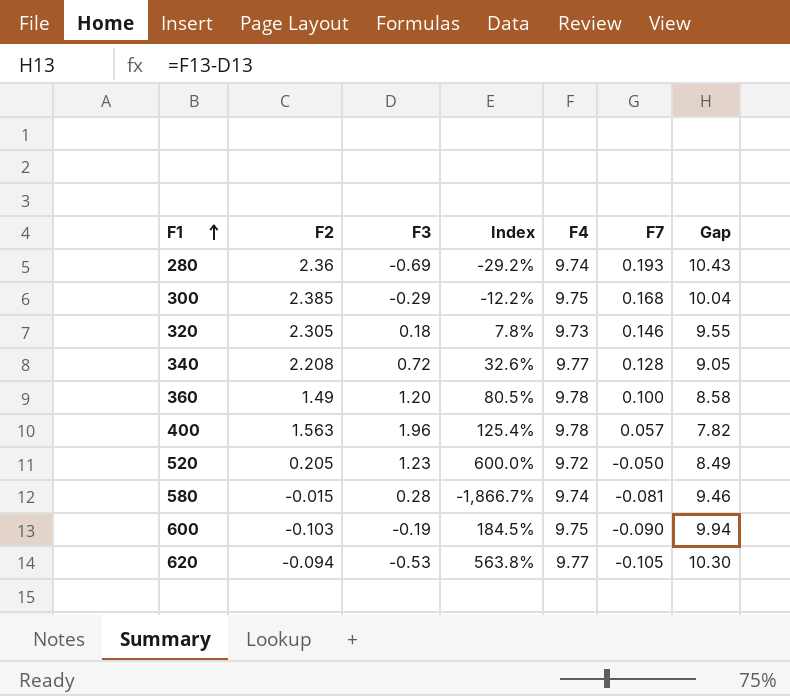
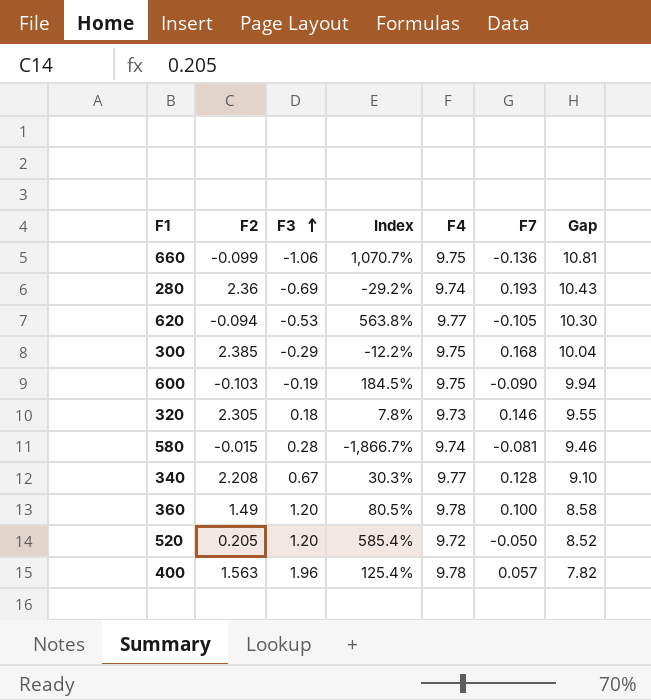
row order: F1 ascending -> F3 ascending
row 660: none -> -0.099 | -1.06 | 1,070.7% | 9.75 | -0.136 | 10.81
340 | F3: 0.72 -> 0.67
340 | Index: 32.6% -> 30.3%
340 | Gap: 9.05 -> 9.10
520 | F3: 1.23 -> 1.20
520 | Index: 600.0% -> 585.4%
520 | Gap: 8.49 -> 8.52

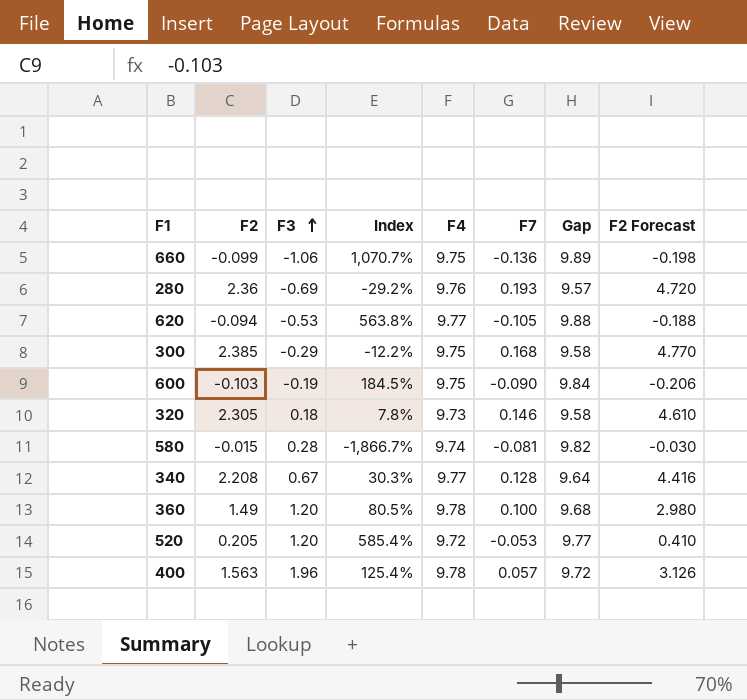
column Gap | formula: [F4] - [F3] -> [F4] - [F7]
column F2 Forecast | formula: none -> [F2] * 2
280 | F4: 9.74 -> 9.76
520 | F7: -0.050 -> -0.053

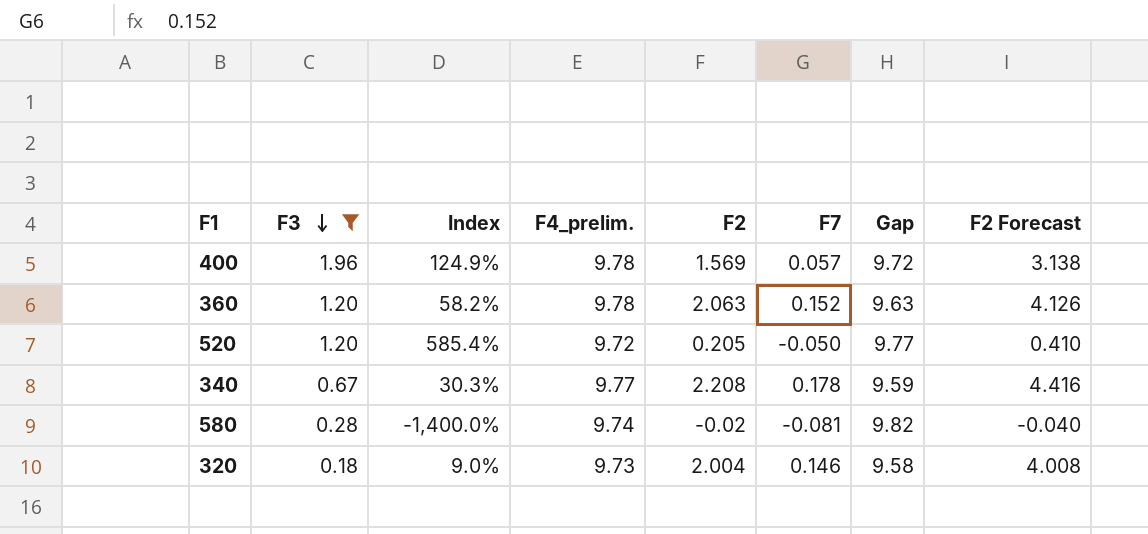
filter: none -> F3 >= 0.18
row order: F3 ascending -> F3 descending
column name: F4 -> F4_prelim.
column F2 | position: 2 -> 5
400 | Index: 125.4% -> 124.9%
400 | F2: 1.563 -> 1.569
400 | F2 Forecast: 3.126 -> 3.138
360 | Index: 80.5% -> 58.2%
360 | F2: 1.49 -> 2.063
360 | F7: 0.100 -> 0.152
360 | Gap: 9.68 -> 9.63
360 | F2 Forecast: 2.980 -> 4.126
520 | F7: -0.053 -> -0.050
340 | F7: 0.128 -> 0.178
340 | Gap: 9.64 -> 9.59
580 | Index: -1,866.7% -> -1,400.0%
580 | F2: -0.015 -> -0.02
580 | F2 Forecast: -0.030 -> -0.040
320 | Index: 7.8% -> 9.0%
320 | F2: 2.305 -> 2.004
320 | F2 Forecast: 4.610 -> 4.008

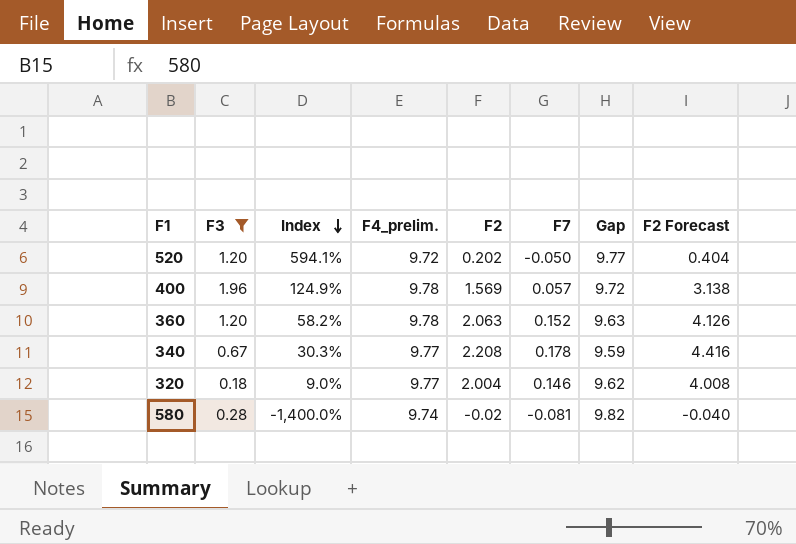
row order: F3 descending -> Index descending
520 | Index: 585.4% -> 594.1%
520 | F2: 0.205 -> 0.202
520 | F2 Forecast: 0.410 -> 0.404
320 | F4_prelim.: 9.73 -> 9.77
320 | Gap: 9.58 -> 9.62

